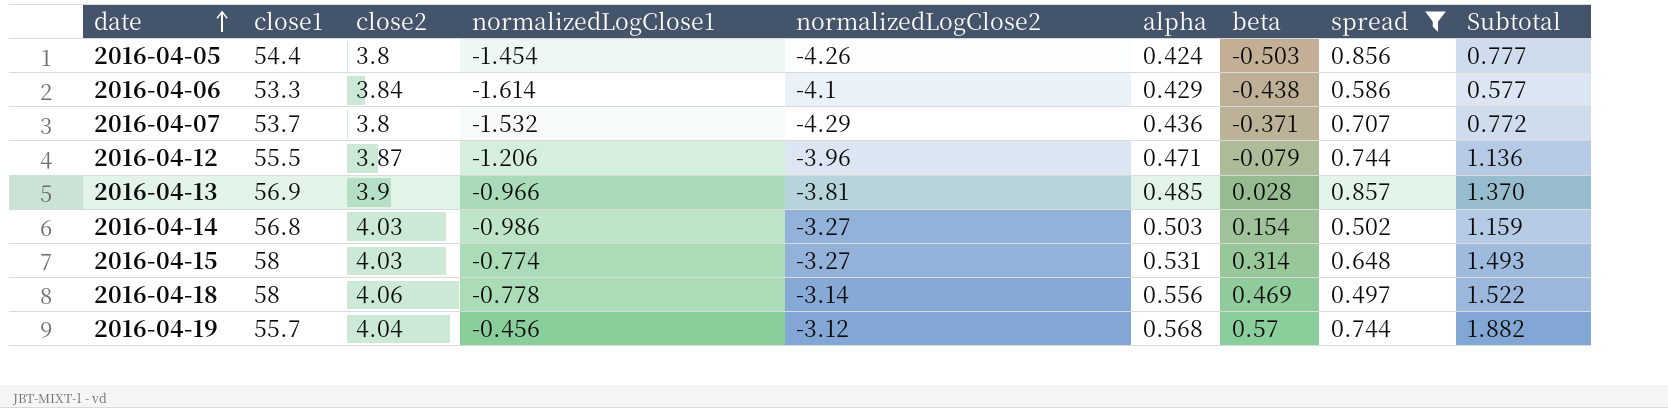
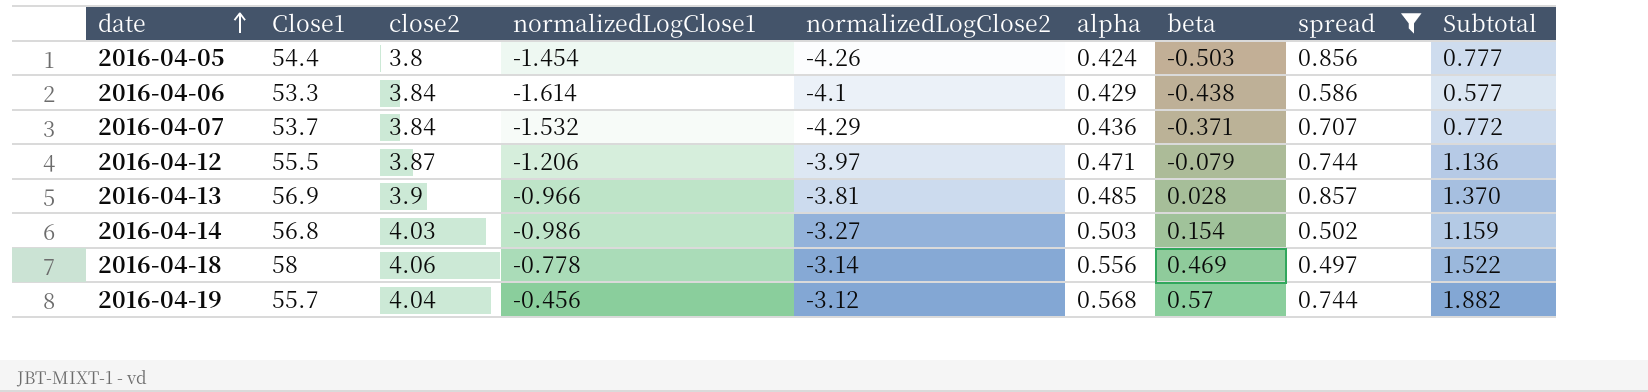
column name: close1 -> Close1
row 2016-04-15: 58 | 4.03 | -0.774 | -3.27 | 0.531 | 0.314 | 0.648 | 1.493 -> none
2016-04-07 | close2: 3.8 -> 3.84
2016-04-12 | normalizedLogClose2: -3.96 -> -3.97

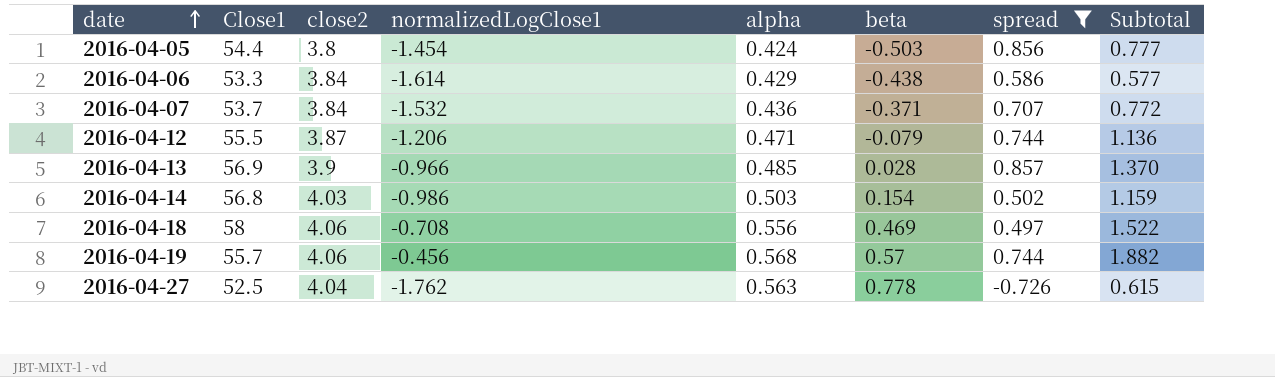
column normalizedLogClose2 | position: 5 -> none
2016-04-18 | normalizedLogClose1: -0.778 -> -0.708
2016-04-19 | close2: 4.04 -> 4.06
row 2016-04-27: none -> 52.5 | 4.04 | -1.762 | 0.563 | 0.778 | -0.726 | 0.615

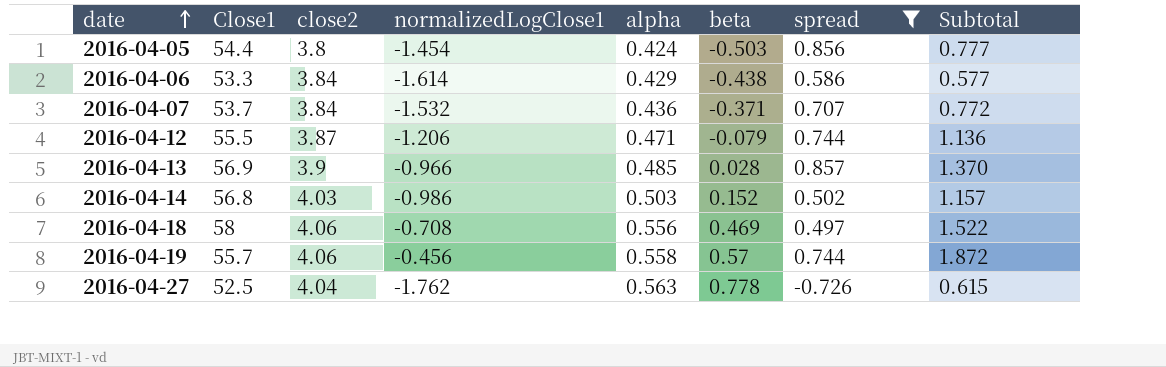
2016-04-14 | beta: 0.154 -> 0.152
2016-04-14 | Subtotal: 1.159 -> 1.157
2016-04-19 | alpha: 0.568 -> 0.558
2016-04-19 | Subtotal: 1.882 -> 1.872

